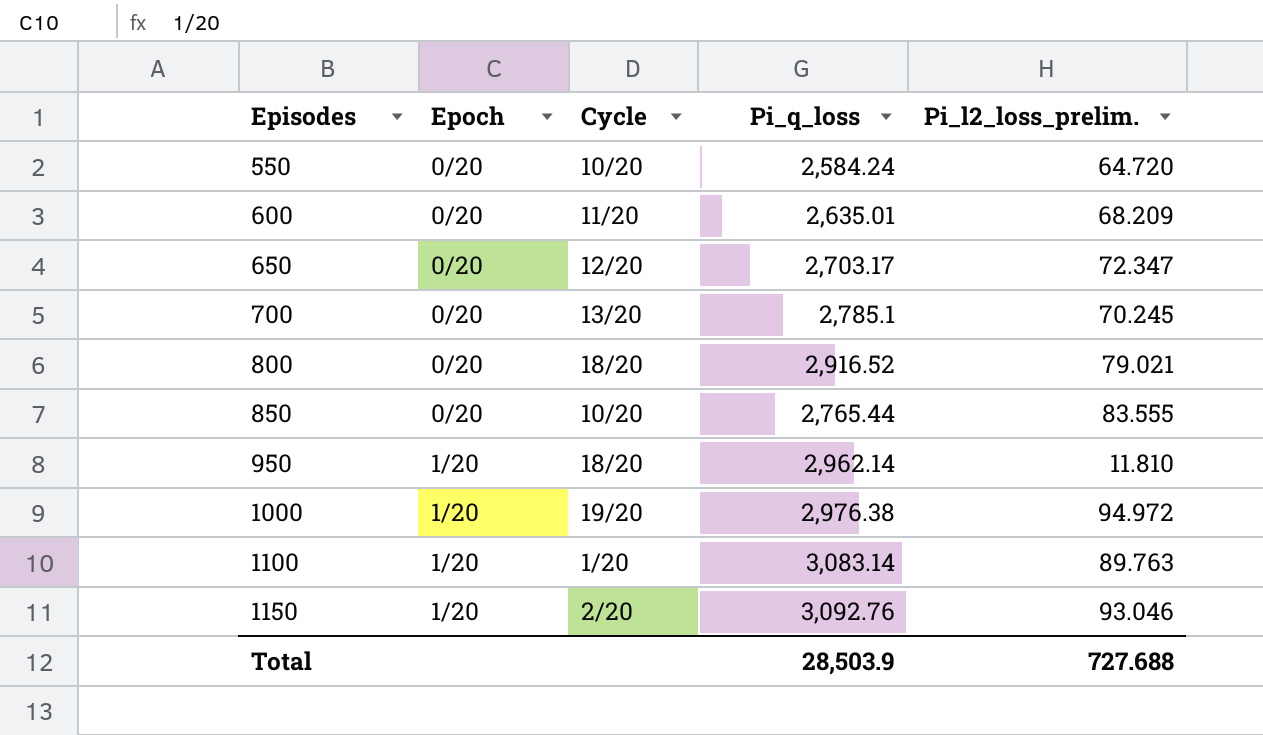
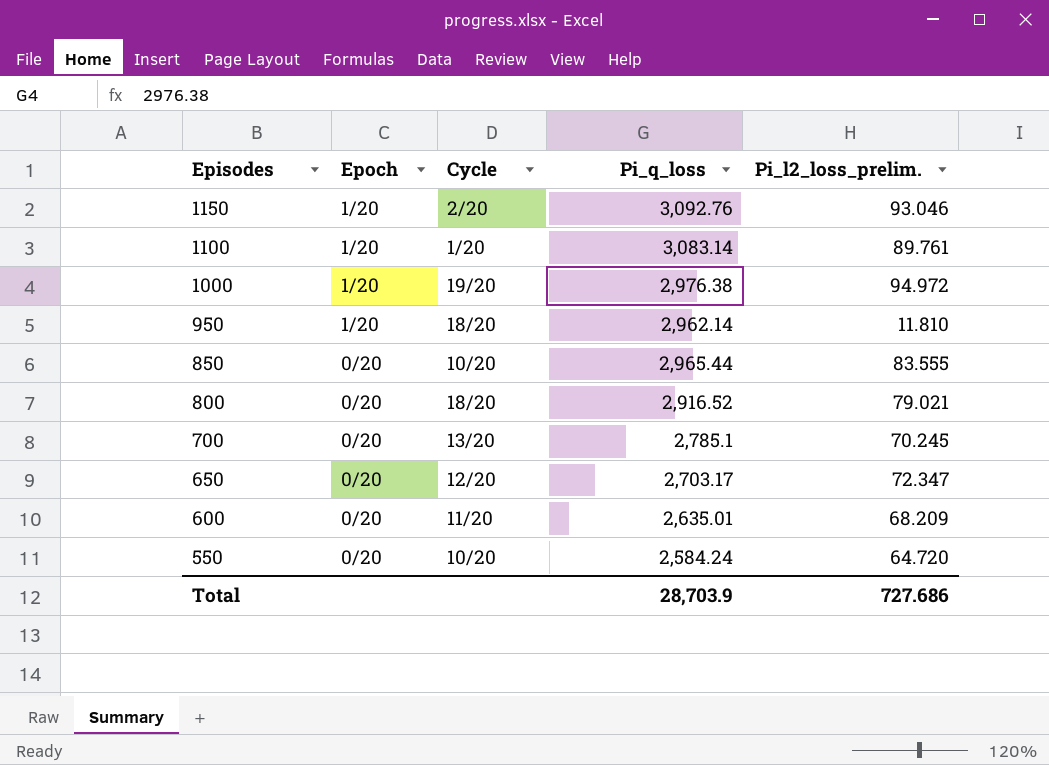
row order: Episodes ascending -> Episodes descending
1100 | Pi_l2_loss_prelim.: 89.763 -> 89.761
850 | Pi_q_loss: 2,765.44 -> 2,965.44
Total | Pi_q_loss: 28,503.9 -> 28,703.9
Total | Pi_l2_loss_prelim.: 727.688 -> 727.686

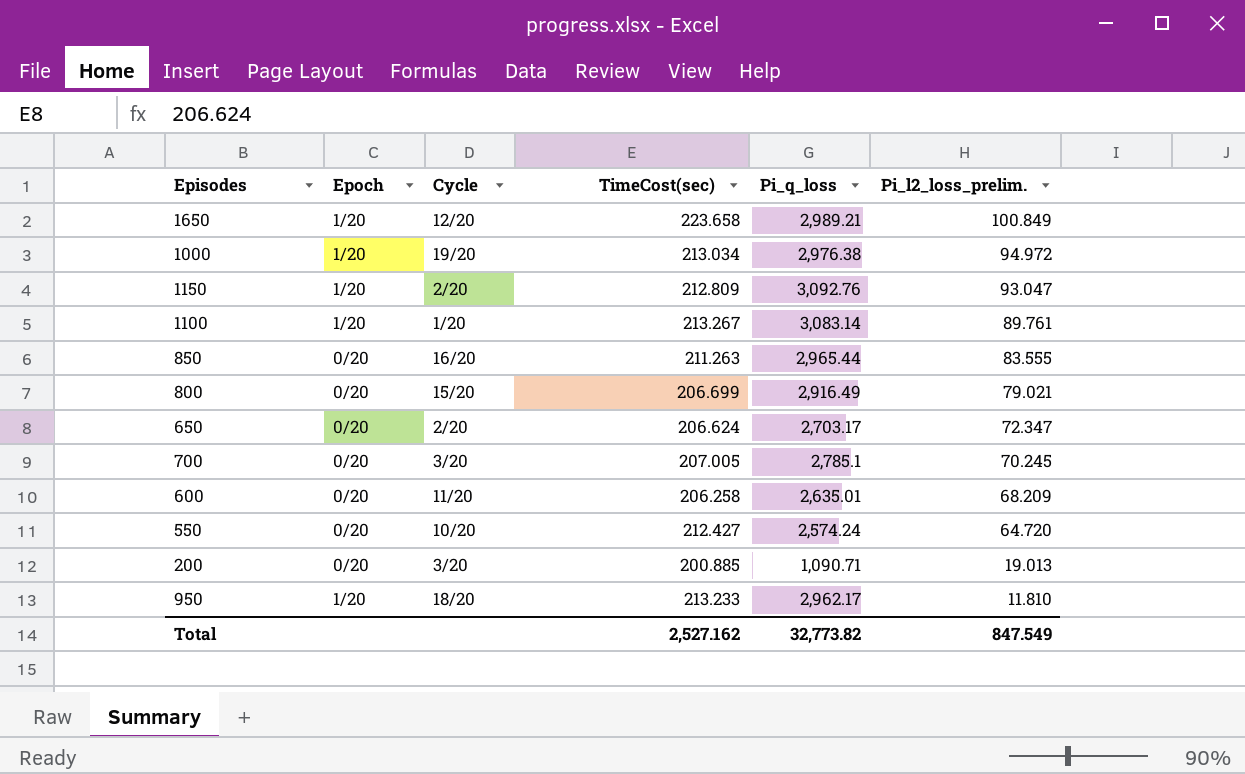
row order: Episodes descending -> Pi_l2_loss_prelim. descending
column TimeCost(sec) | position: none -> 4
row 1650: none -> 1/20 | 12/20 | 223.658 | 2,989.21 | 100.849
1150 | Pi_l2_loss_prelim.: 93.046 -> 93.047
850 | Cycle: 10/20 -> 16/20
800 | Cycle: 18/20 -> 15/20
800 | Pi_q_loss: 2,916.52 -> 2,916.49
650 | Cycle: 12/20 -> 2/20
700 | Cycle: 13/20 -> 3/20
550 | Pi_q_loss: 2,584.24 -> 2,574.24
row 200: none -> 0/20 | 3/20 | 200.885 | 1,090.71 | 19.013
950 | Pi_q_loss: 2,962.14 -> 2,962.17
Total | Pi_q_loss: 28,703.9 -> 32,773.82
Total | Pi_l2_loss_prelim.: 727.686 -> 847.549

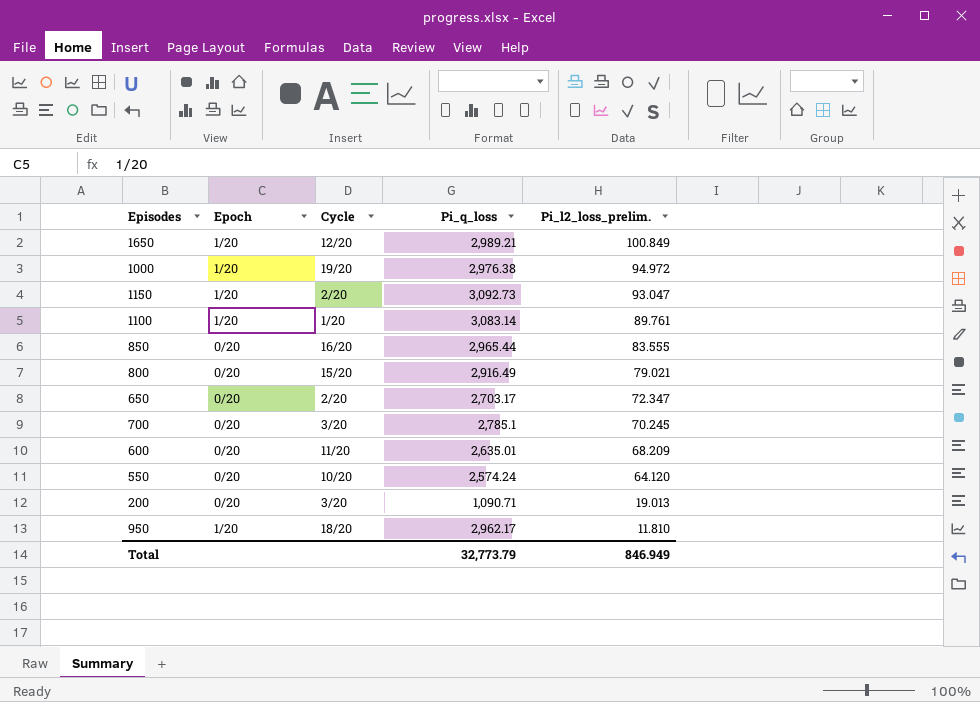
column TimeCost(sec) | position: 4 -> none
1150 | Pi_q_loss: 3,092.76 -> 3,092.73
550 | Pi_l2_loss_prelim.: 64.720 -> 64.120
Total | Pi_q_loss: 32,773.82 -> 32,773.79
Total | Pi_l2_loss_prelim.: 847.549 -> 846.949

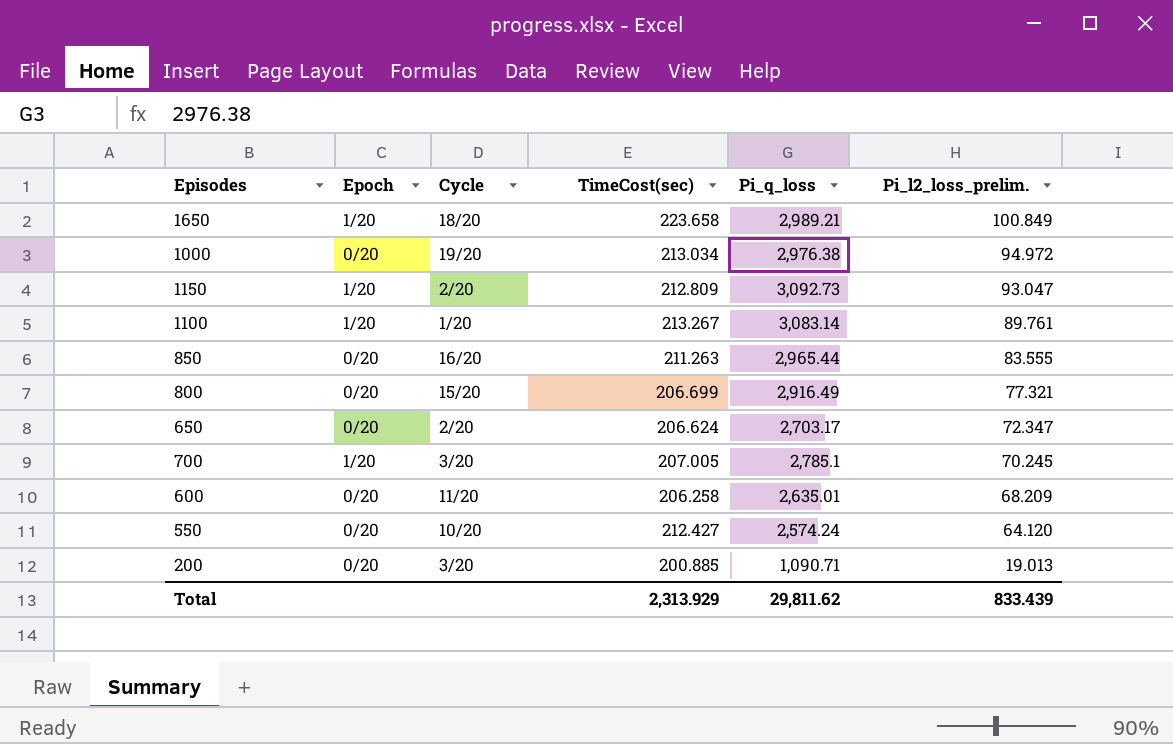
column TimeCost(sec) | position: none -> 4
row 950: 1/20 | 18/20 | 2,962.17 | 11.810 -> none
1650 | Cycle: 12/20 -> 18/20
1000 | Epoch: 1/20 -> 0/20
800 | Pi_l2_loss_prelim.: 79.021 -> 77.321
700 | Epoch: 0/20 -> 1/20
Total | Pi_q_loss: 32,773.79 -> 29,811.62
Total | Pi_l2_loss_prelim.: 846.949 -> 833.439

